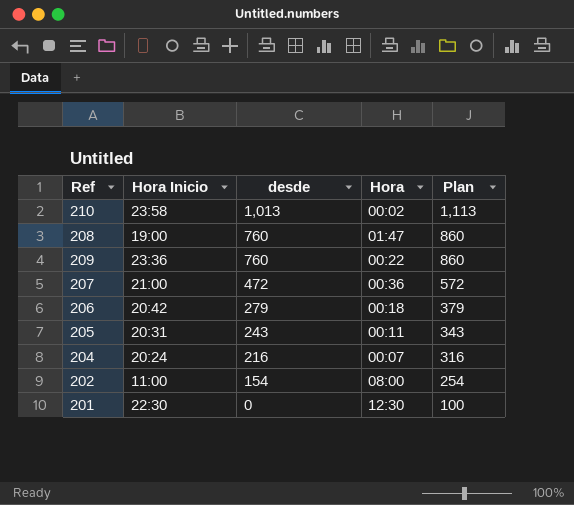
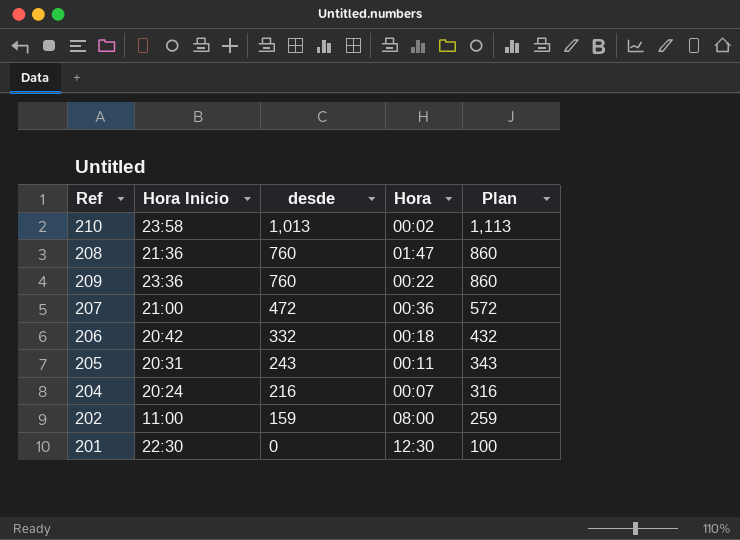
208 | Hora Inicio: 19:00 -> 21:36
206 | desde: 279 -> 332
206 | Plan: 379 -> 432
202 | desde: 154 -> 159
202 | Plan: 254 -> 259

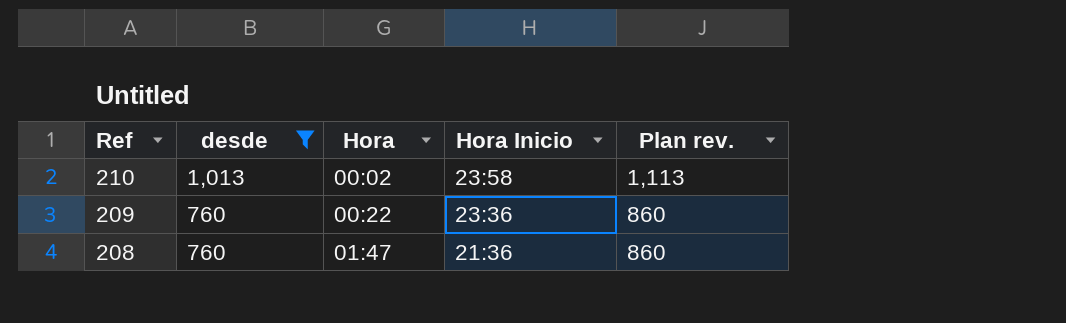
filter: none -> desde >= 760
row order: desde descending -> Ref descending
column Hora Inicio | position: 2 -> 4
column name: Plan -> Plan rev.

